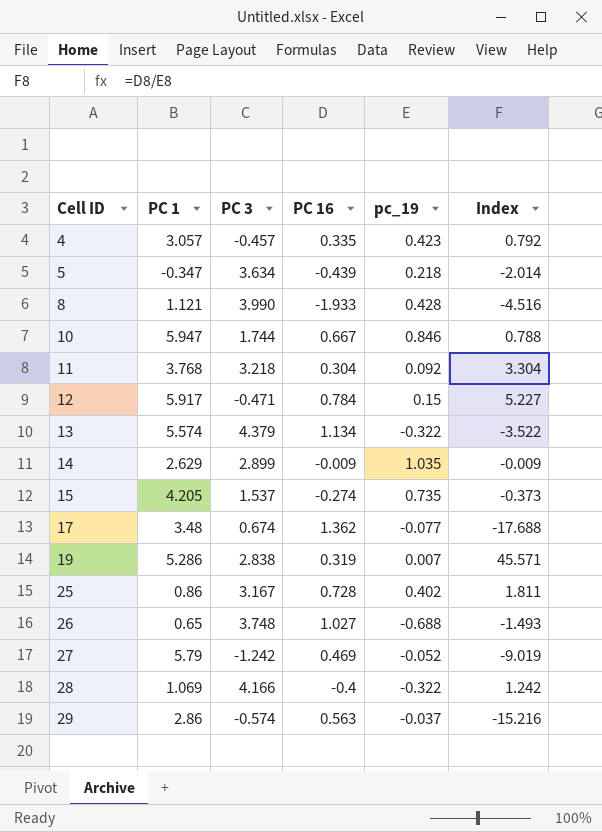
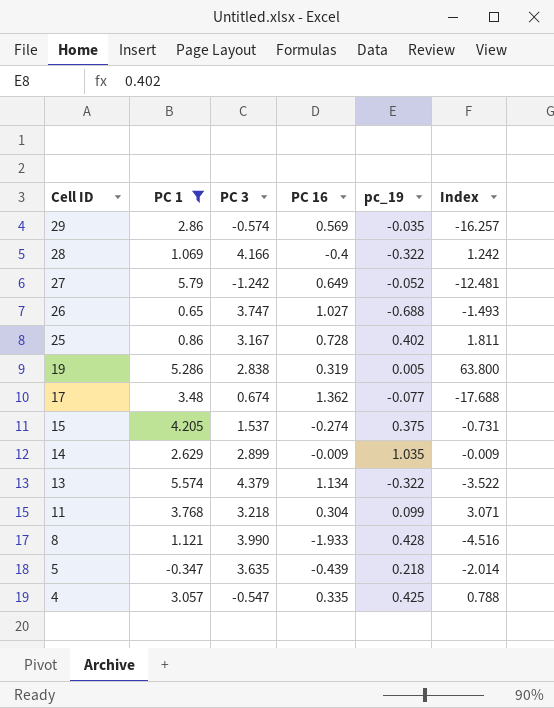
filter: none -> PC 1 <= 5.79
row order: Cell ID ascending -> Cell ID descending
29 | PC 16: 0.563 -> 0.569
29 | pc_19: -0.037 -> -0.035
29 | Index: -15.216 -> -16.257
27 | PC 16: 0.469 -> 0.649
27 | Index: -9.019 -> -12.481
26 | PC 3: 3.748 -> 3.747
19 | pc_19: 0.007 -> 0.005
19 | Index: 45.571 -> 63.800
15 | pc_19: 0.735 -> 0.375
15 | Index: -0.373 -> -0.731
11 | pc_19: 0.092 -> 0.099
11 | Index: 3.304 -> 3.071
5 | PC 3: 3.634 -> 3.635
4 | PC 3: -0.457 -> -0.547
4 | pc_19: 0.423 -> 0.425
4 | Index: 0.792 -> 0.788

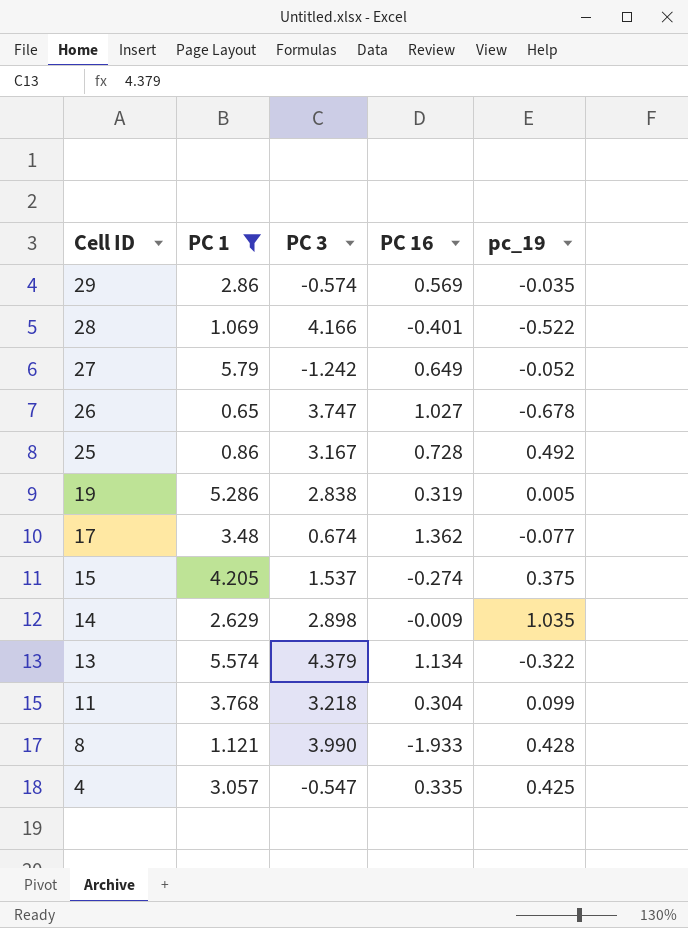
column Index | formula: [PC 16] / [pc_19] -> none
row 5: -0.347 | 3.635 | -0.439 | 0.218 | -2.014 -> none
28 | PC 16: -0.4 -> -0.401
28 | pc_19: -0.322 -> -0.522
26 | pc_19: -0.688 -> -0.678
25 | pc_19: 0.402 -> 0.492
14 | PC 3: 2.899 -> 2.898

